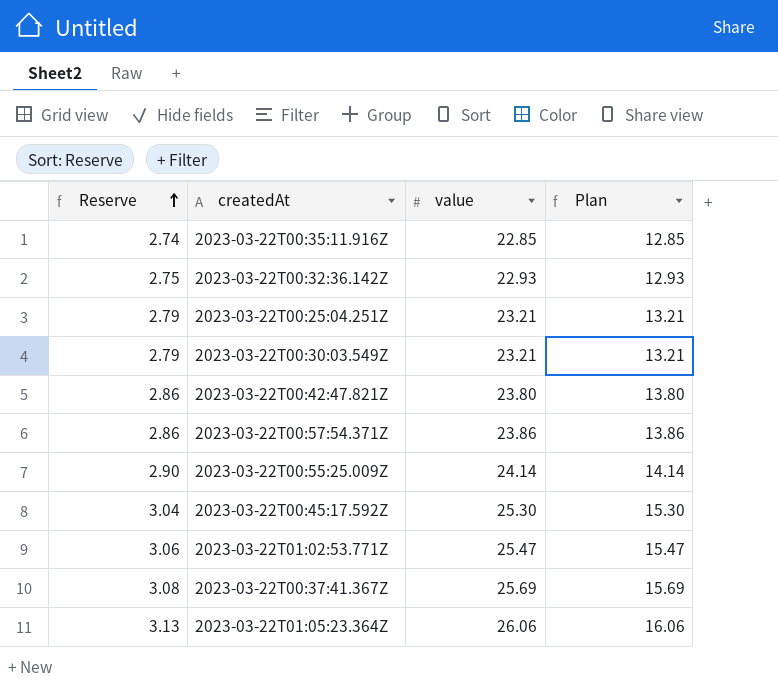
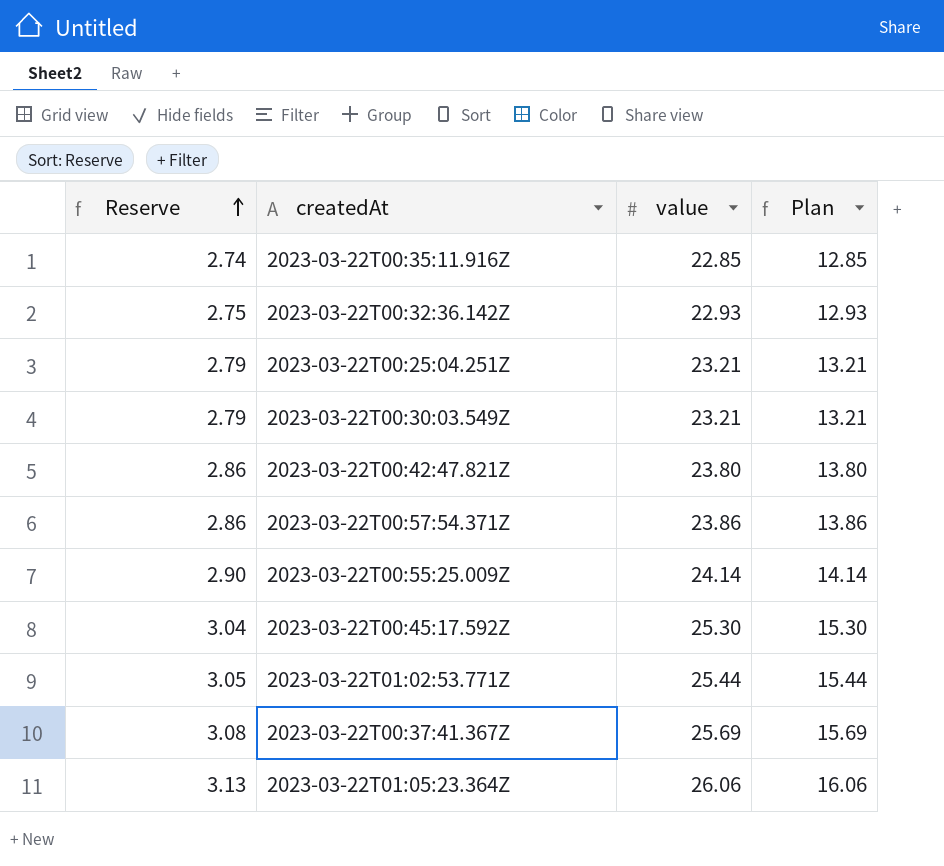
2023-03-22T01:02:53.771Z | Reserve: 3.06 -> 3.05
2023-03-22T01:02:53.771Z | value: 25.47 -> 25.44
2023-03-22T01:02:53.771Z | Plan: 15.47 -> 15.44

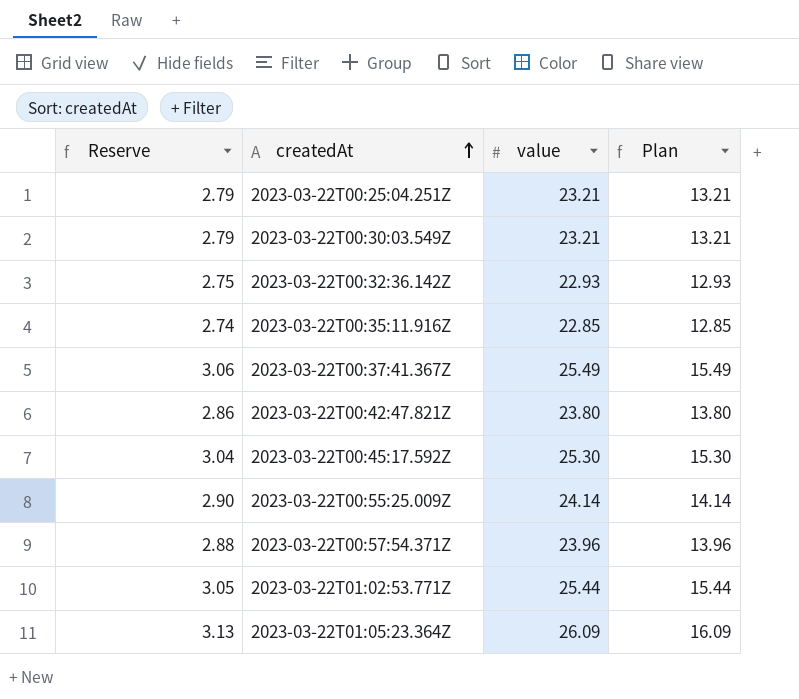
row order: Reserve ascending -> createdAt ascending
2023-03-22T00:37:41.367Z | Reserve: 3.08 -> 3.06
2023-03-22T00:37:41.367Z | value: 25.69 -> 25.49
2023-03-22T00:37:41.367Z | Plan: 15.69 -> 15.49
2023-03-22T00:57:54.371Z | Reserve: 2.86 -> 2.88
2023-03-22T00:57:54.371Z | value: 23.86 -> 23.96
2023-03-22T00:57:54.371Z | Plan: 13.86 -> 13.96
2023-03-22T01:05:23.364Z | value: 26.06 -> 26.09
2023-03-22T01:05:23.364Z | Plan: 16.06 -> 16.09

